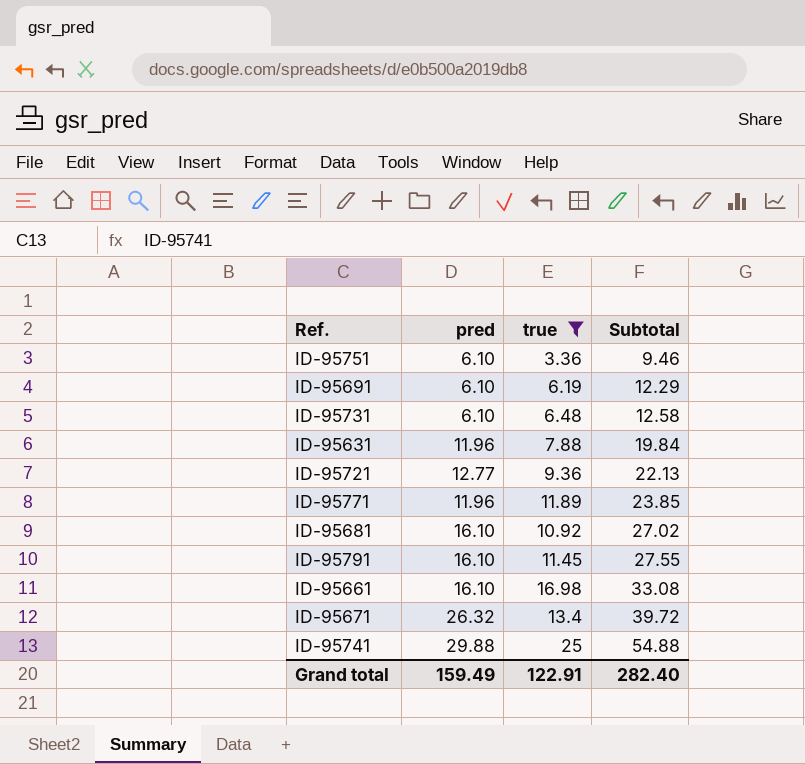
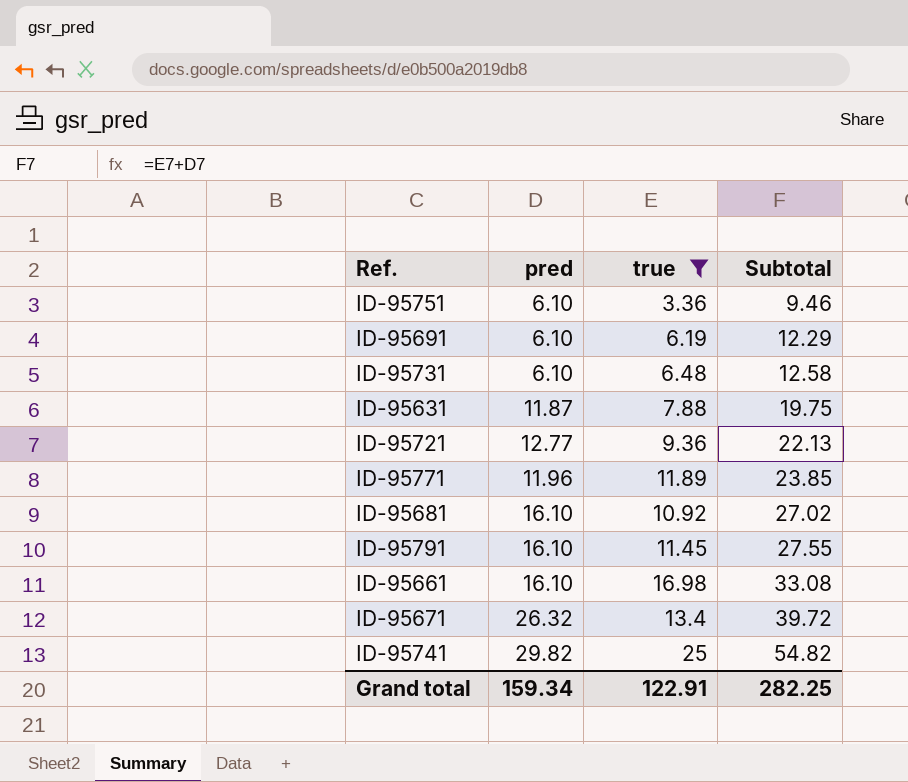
ID-95631 | pred: 11.96 -> 11.87
ID-95631 | Subtotal: 19.84 -> 19.75
ID-95741 | pred: 29.88 -> 29.82
ID-95741 | Subtotal: 54.88 -> 54.82
Grand total | pred: 159.49 -> 159.34
Grand total | Subtotal: 282.40 -> 282.25

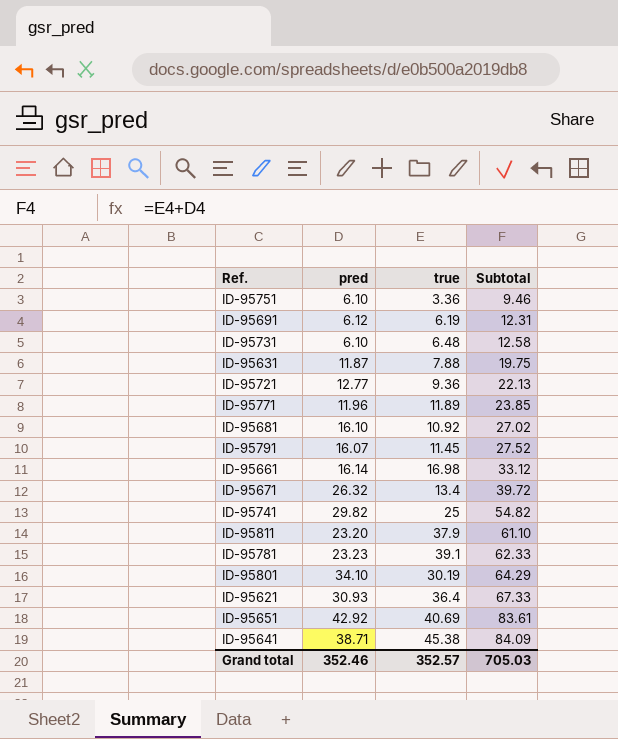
filter: true <= 25 -> none
ID-95691 | pred: 6.10 -> 6.12
ID-95691 | Subtotal: 12.29 -> 12.31
ID-95791 | pred: 16.10 -> 16.07
ID-95791 | Subtotal: 27.55 -> 27.52
ID-95661 | pred: 16.10 -> 16.14
ID-95661 | Subtotal: 33.08 -> 33.12
Grand total | pred: 159.34 -> 352.46
Grand total | true: 122.91 -> 352.57
Grand total | Subtotal: 282.25 -> 705.03

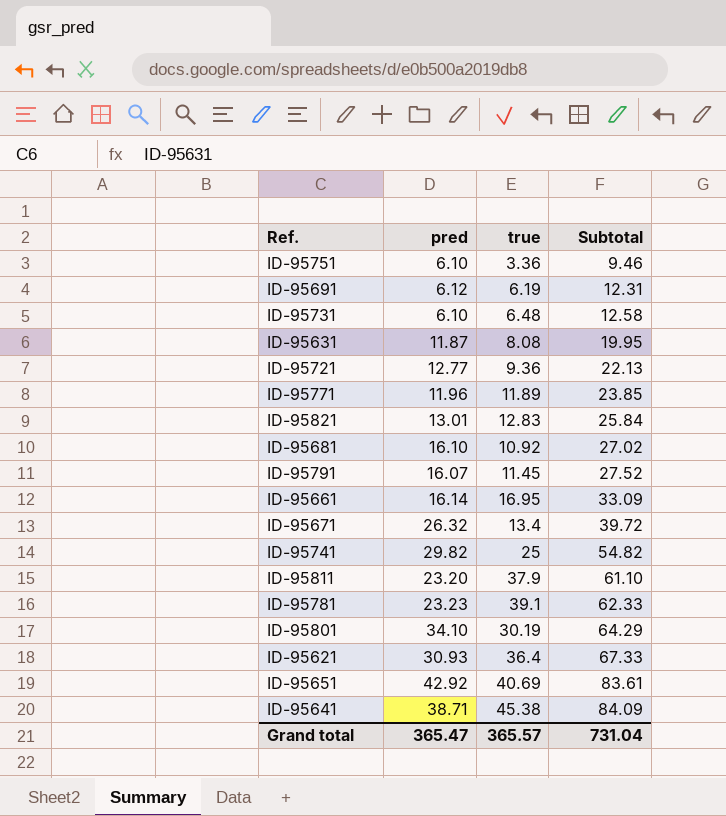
ID-95631 | true: 7.88 -> 8.08
ID-95631 | Subtotal: 19.75 -> 19.95
row ID-95821: none -> 13.01 | 12.83 | 25.84
ID-95661 | true: 16.98 -> 16.95
ID-95661 | Subtotal: 33.12 -> 33.09
Grand total | pred: 352.46 -> 365.47
Grand total | true: 352.57 -> 365.57
Grand total | Subtotal: 705.03 -> 731.04

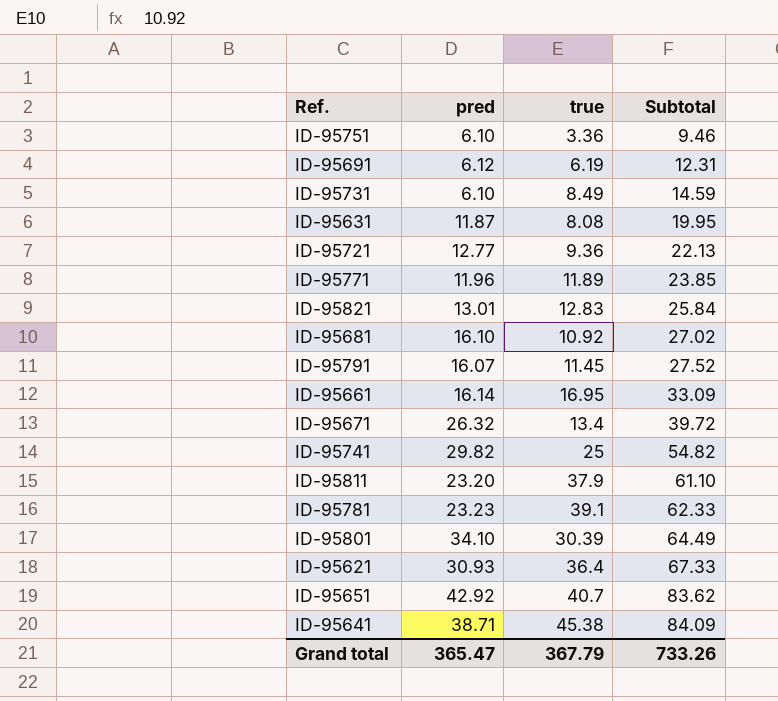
ID-95731 | true: 6.48 -> 8.49
ID-95731 | Subtotal: 12.58 -> 14.59
ID-95801 | true: 30.19 -> 30.39
ID-95801 | Subtotal: 64.29 -> 64.49
ID-95651 | true: 40.69 -> 40.7
ID-95651 | Subtotal: 83.61 -> 83.62
Grand total | true: 365.57 -> 367.79
Grand total | Subtotal: 731.04 -> 733.26

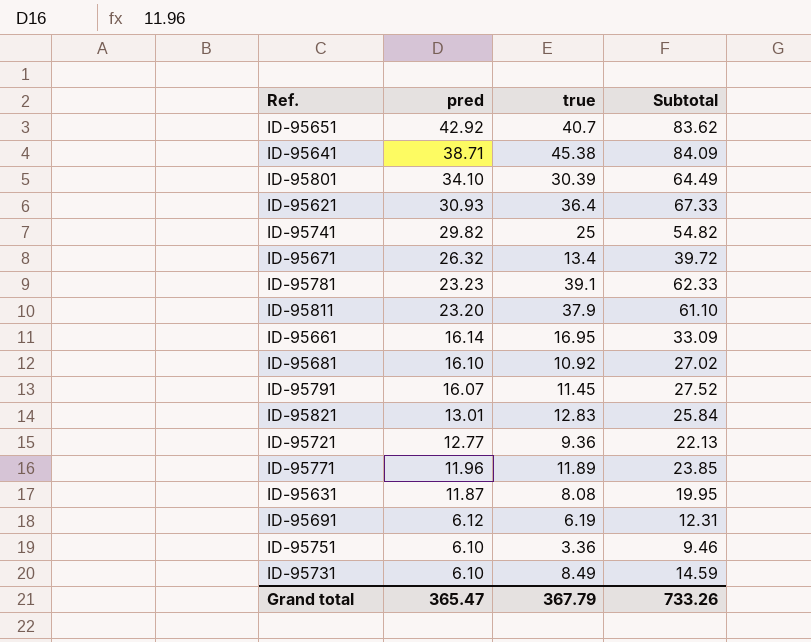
row order: Subtotal ascending -> pred descending

